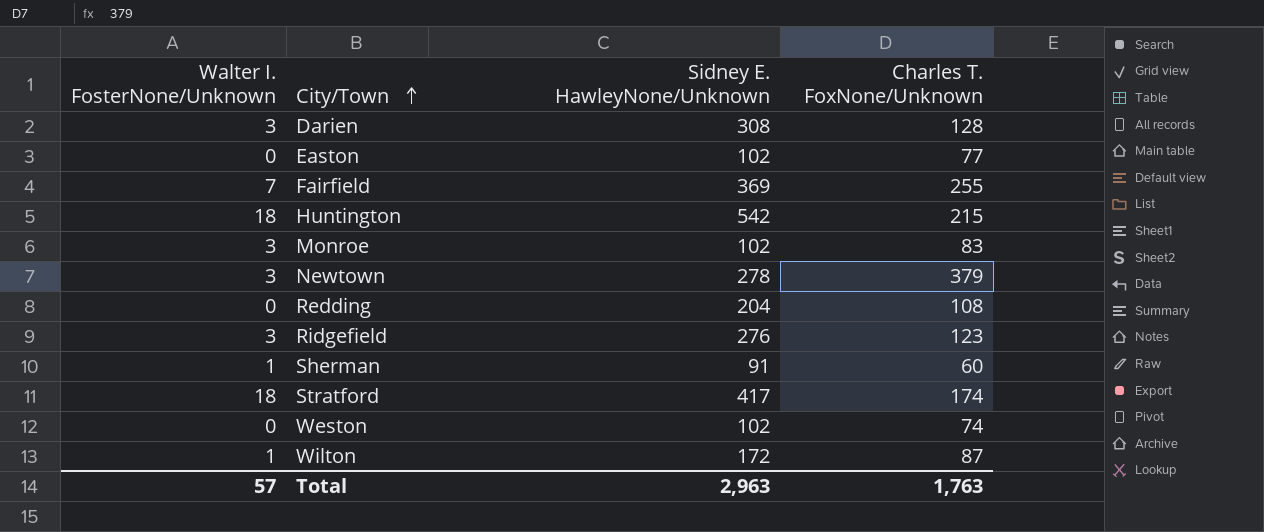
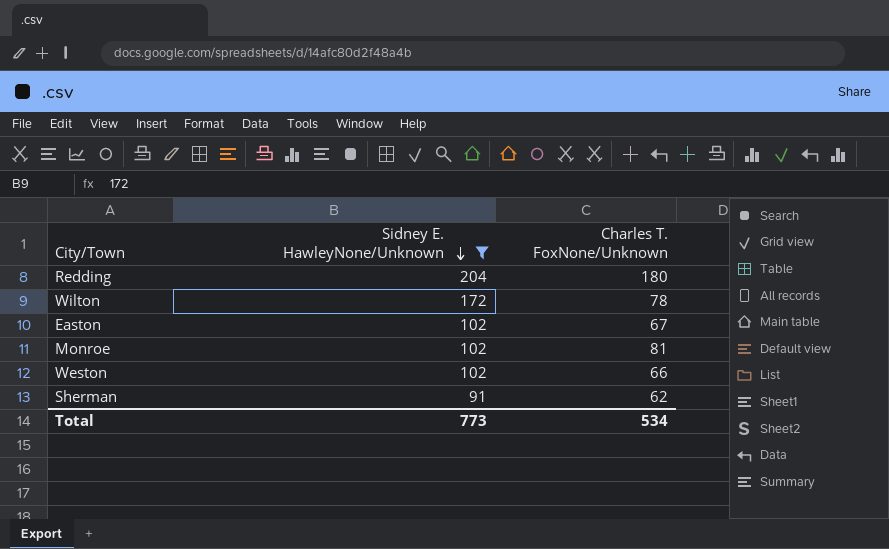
filter: none -> Sidney E. HawleyNone/Unknown <= 204
row order: City/Town ascending -> Sidney E. HawleyNone/Unknown descending
column Walter I. FosterNone/Unknown | position: 1 -> none
Redding | Charles T. FoxNone/Unknown: 108 -> 180
Wilton | Charles T. FoxNone/Unknown: 87 -> 78
Easton | Charles T. FoxNone/Unknown: 77 -> 67
Monroe | Charles T. FoxNone/Unknown: 83 -> 81
Weston | Charles T. FoxNone/Unknown: 74 -> 66
Sherman | Charles T. FoxNone/Unknown: 60 -> 62
Total | Sidney E. HawleyNone/Unknown: 2,963 -> 773
Total | Charles T. FoxNone/Unknown: 1,763 -> 534

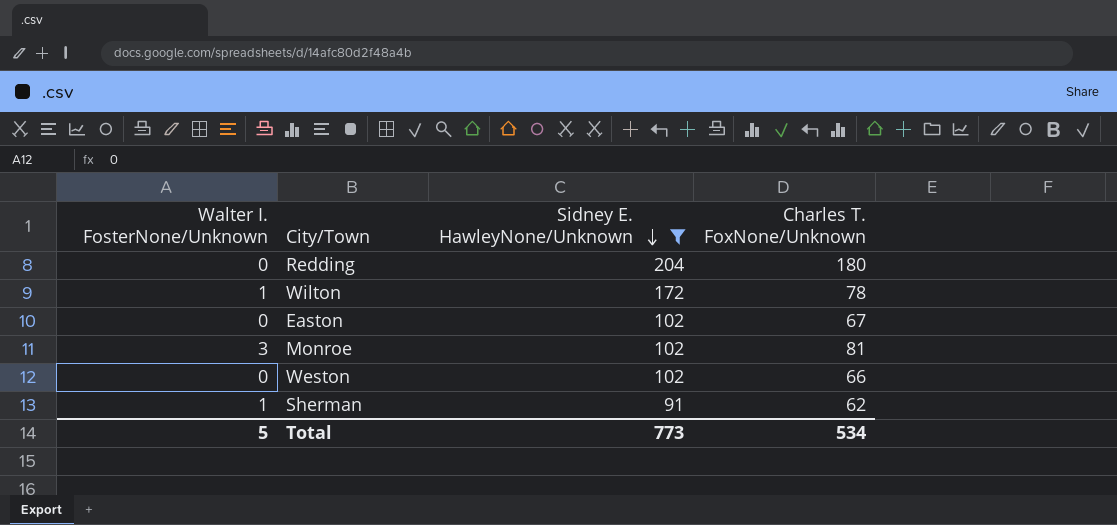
column Walter I. FosterNone/Unknown | position: none -> 1

